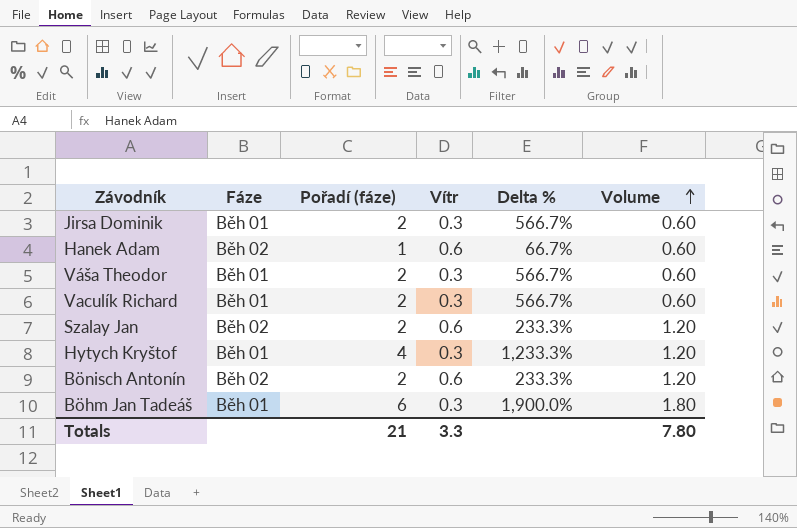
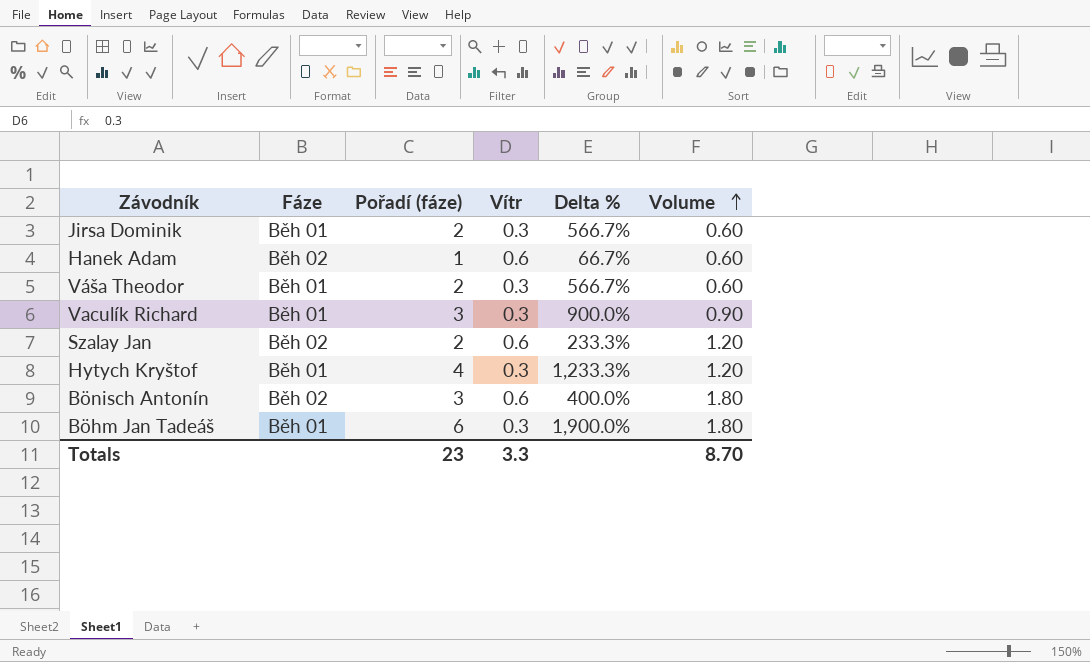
Vaculík Richard | Pořadí (fáze): 2 -> 3
Vaculík Richard | Delta %: 566.7% -> 900.0%
Vaculík Richard | Volume: 0.60 -> 0.90
Bönisch Antonín | Pořadí (fáze): 2 -> 3
Bönisch Antonín | Delta %: 233.3% -> 400.0%
Bönisch Antonín | Volume: 1.20 -> 1.80
Totals | Pořadí (fáze): 21 -> 23
Totals | Volume: 7.80 -> 8.70

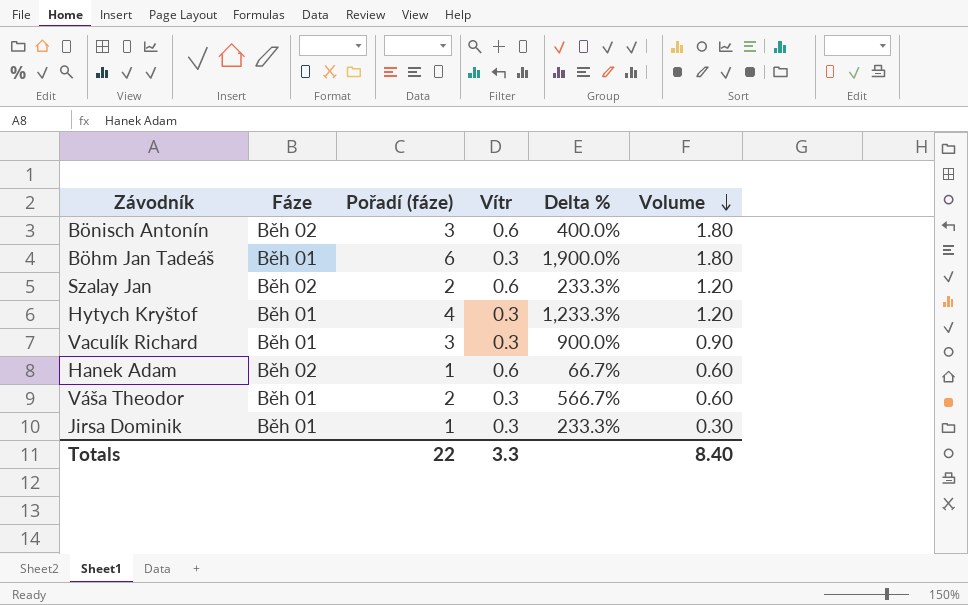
row order: Volume ascending -> Volume descending
Jirsa Dominik | Pořadí (fáze): 2 -> 1
Jirsa Dominik | Delta %: 566.7% -> 233.3%
Jirsa Dominik | Volume: 0.60 -> 0.30
Totals | Pořadí (fáze): 23 -> 22
Totals | Volume: 8.70 -> 8.40

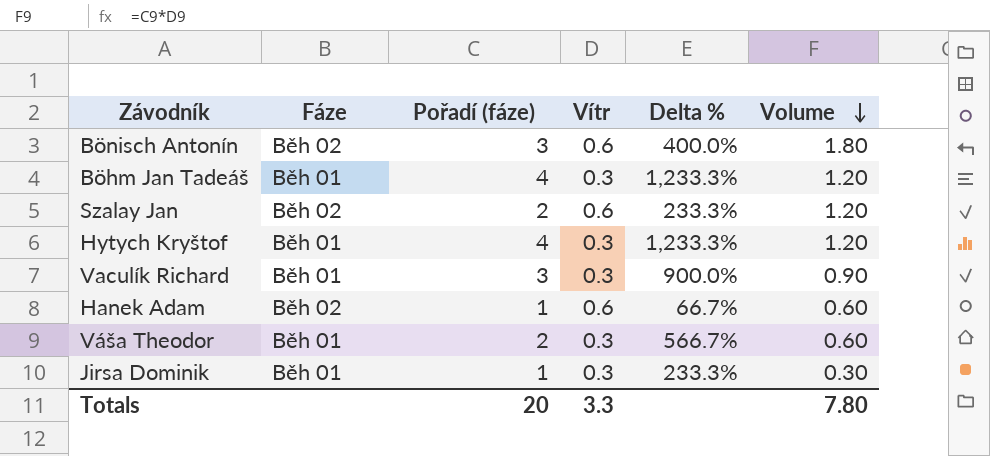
Böhm Jan Tadeáš | Pořadí (fáze): 6 -> 4
Böhm Jan Tadeáš | Delta %: 1,900.0% -> 1,233.3%
Böhm Jan Tadeáš | Volume: 1.80 -> 1.20
Totals | Pořadí (fáze): 22 -> 20
Totals | Volume: 8.40 -> 7.80

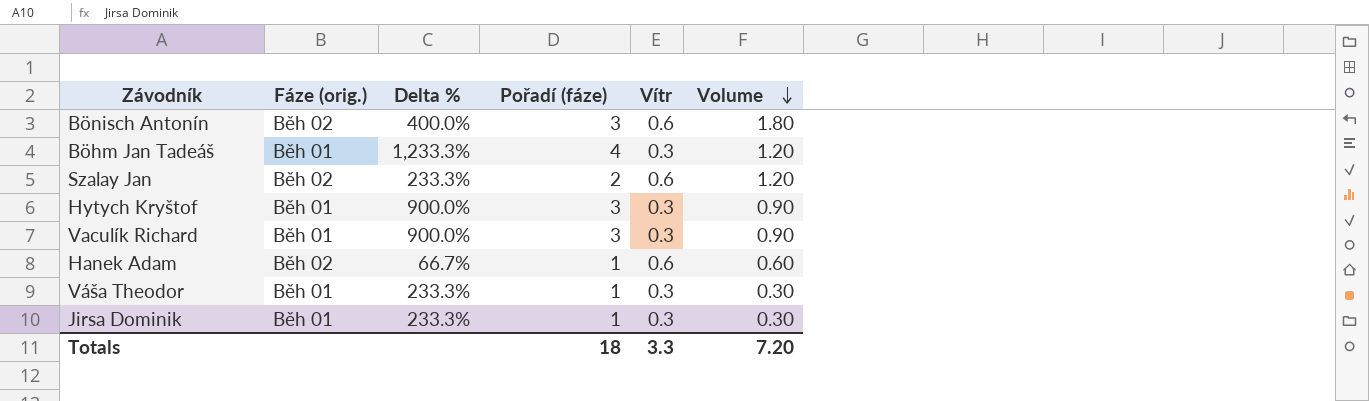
column name: Fáze -> Fáze (orig.)
column Delta % | position: 5 -> 3
Hytych Kryštof | Delta %: 1,233.3% -> 900.0%
Hytych Kryštof | Pořadí (fáze): 4 -> 3
Hytych Kryštof | Volume: 1.20 -> 0.90
Váša Theodor | Delta %: 566.7% -> 233.3%
Váša Theodor | Pořadí (fáze): 2 -> 1
Váša Theodor | Volume: 0.60 -> 0.30
Totals | Pořadí (fáze): 20 -> 18
Totals | Volume: 7.80 -> 7.20

